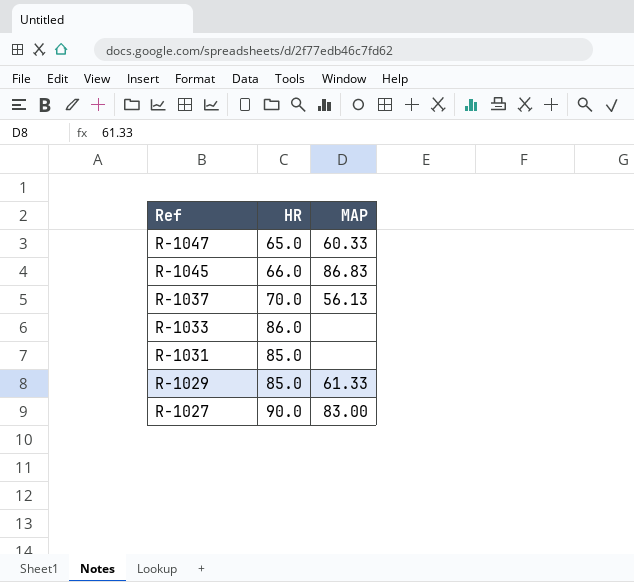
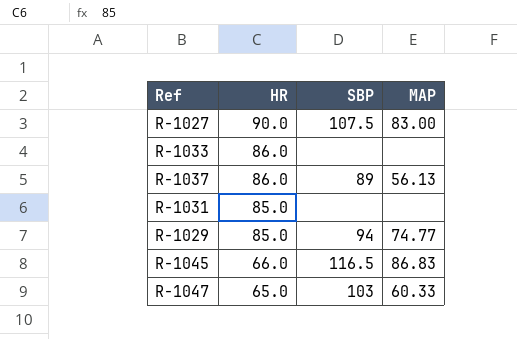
row order: Ref descending -> HR descending
column SBP | position: none -> 3
R-1037 | HR: 70.0 -> 86.0
R-1029 | MAP: 61.33 -> 74.77

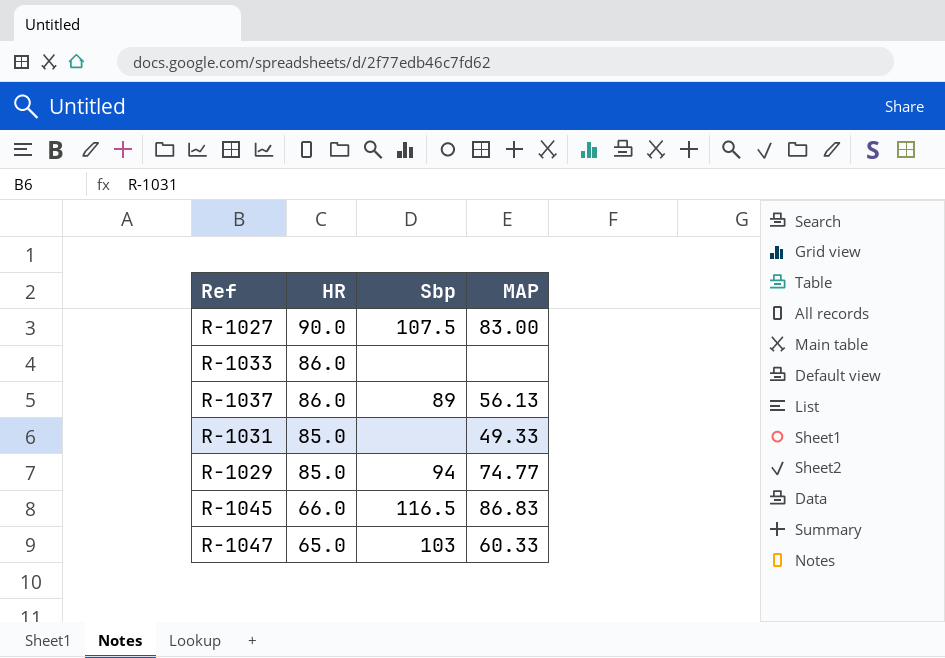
column name: SBP -> Sbp
R-1031 | MAP: none -> 49.33

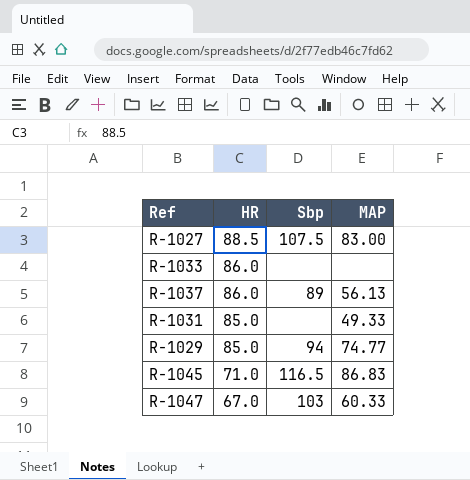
R-1027 | HR: 90.0 -> 88.5
R-1045 | HR: 66.0 -> 71.0
R-1047 | HR: 65.0 -> 67.0

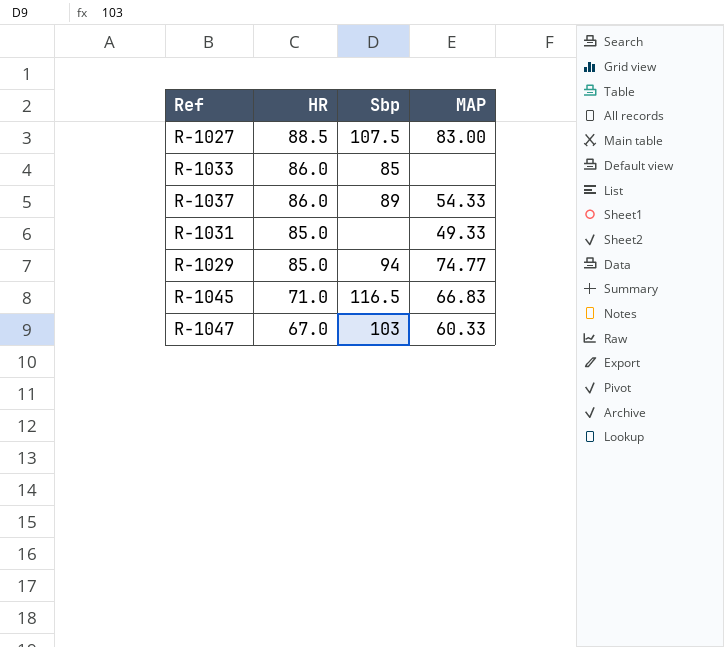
R-1033 | Sbp: none -> 85
R-1037 | MAP: 56.13 -> 54.33
R-1045 | MAP: 86.83 -> 66.83

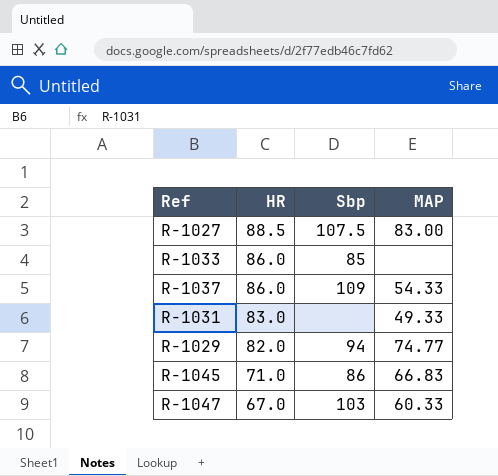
R-1037 | Sbp: 89 -> 109
R-1031 | HR: 85.0 -> 83.0
R-1029 | HR: 85.0 -> 82.0
R-1045 | Sbp: 116.5 -> 86

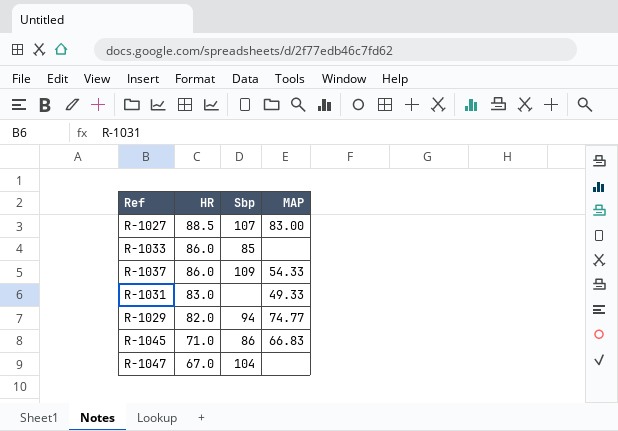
R-1027 | Sbp: 107.5 -> 107
R-1047 | Sbp: 103 -> 104
R-1047 | MAP: 60.33 -> none

